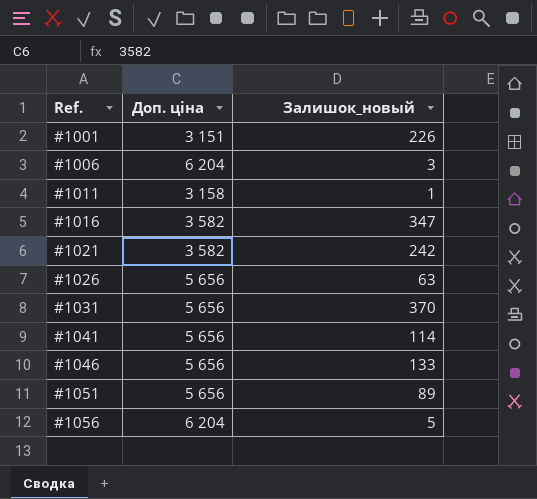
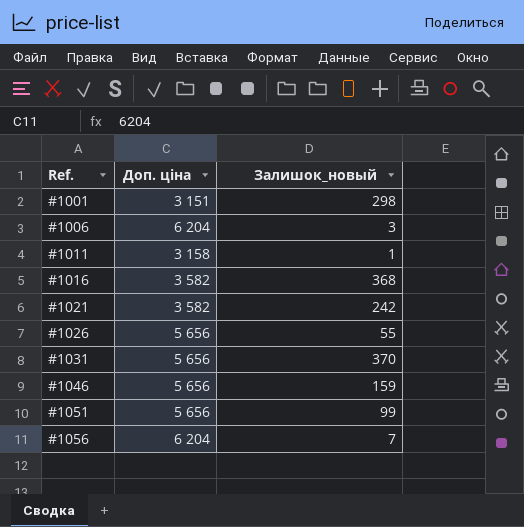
row #1041: 5 656 | 114 -> none
#1001 | Залишок_новый: 226 -> 298
#1016 | Залишок_новый: 347 -> 368
#1026 | Залишок_новый: 63 -> 55
#1046 | Залишок_новый: 133 -> 159
#1051 | Залишок_новый: 89 -> 99
#1056 | Залишок_новый: 5 -> 7

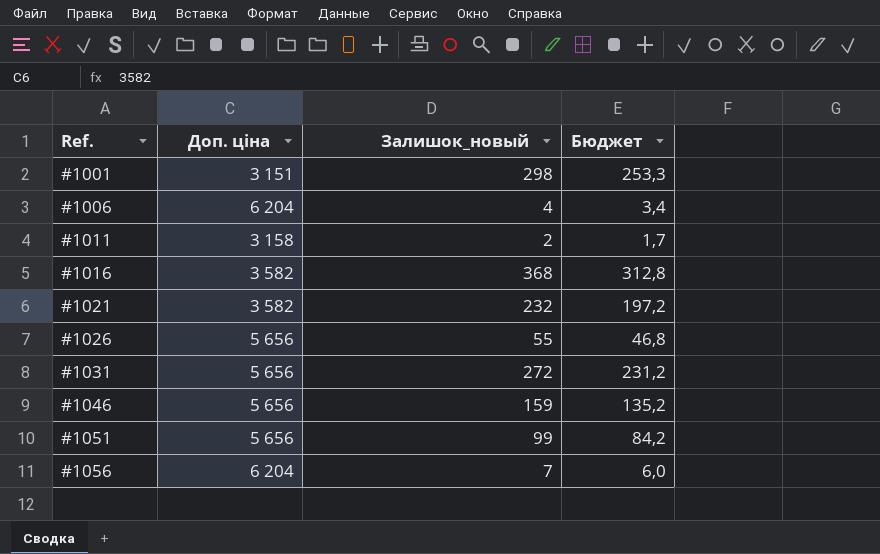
column Бюджет | formula: none -> [Залишок_новый] * 0,85
#1006 | Залишок_новый: 3 -> 4
#1011 | Залишок_новый: 1 -> 2
#1021 | Залишок_новый: 242 -> 232
#1031 | Залишок_новый: 370 -> 272

